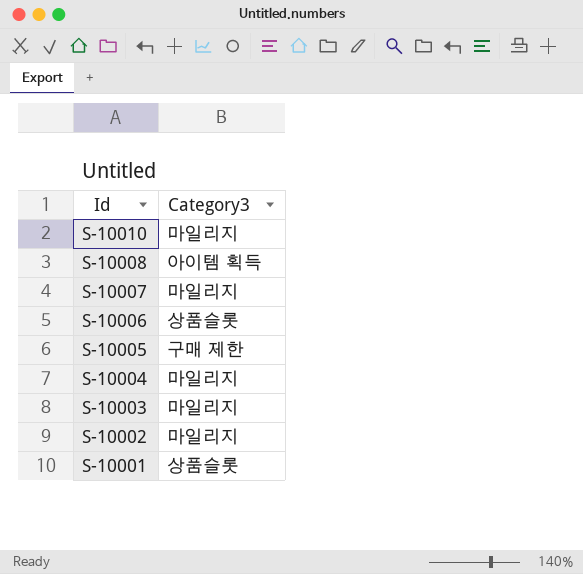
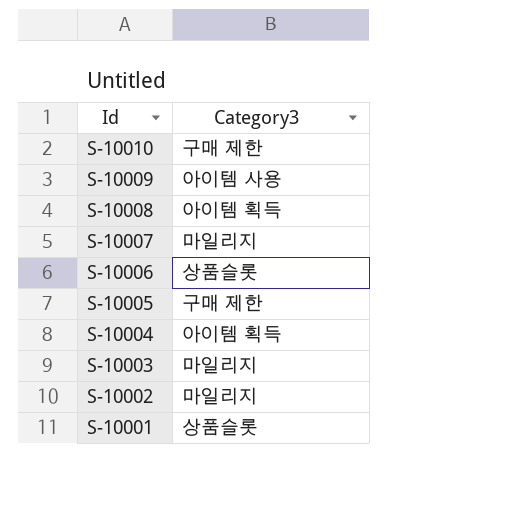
S-10010 | Category3: 마일리지 -> 구매 제한
row S-10009: none -> 아이템 사용
S-10004 | Category3: 마일리지 -> 아이템 획득

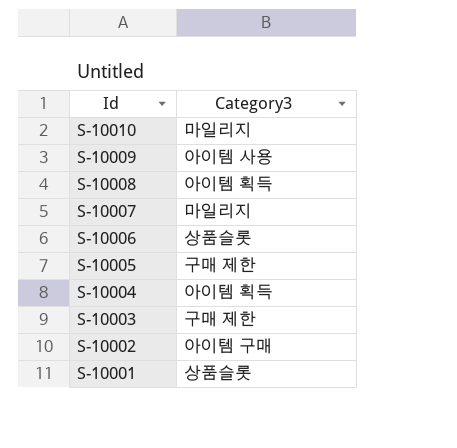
S-10010 | Category3: 구매 제한 -> 마일리지
S-10003 | Category3: 마일리지 -> 구매 제한
S-10002 | Category3: 마일리지 -> 아이템 구매

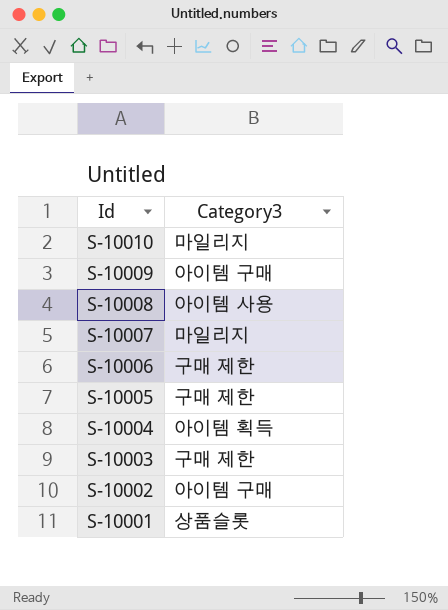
S-10009 | Category3: 아이템 사용 -> 아이템 구매
S-10008 | Category3: 아이템 획득 -> 아이템 사용
S-10006 | Category3: 상품슬롯 -> 구매 제한

